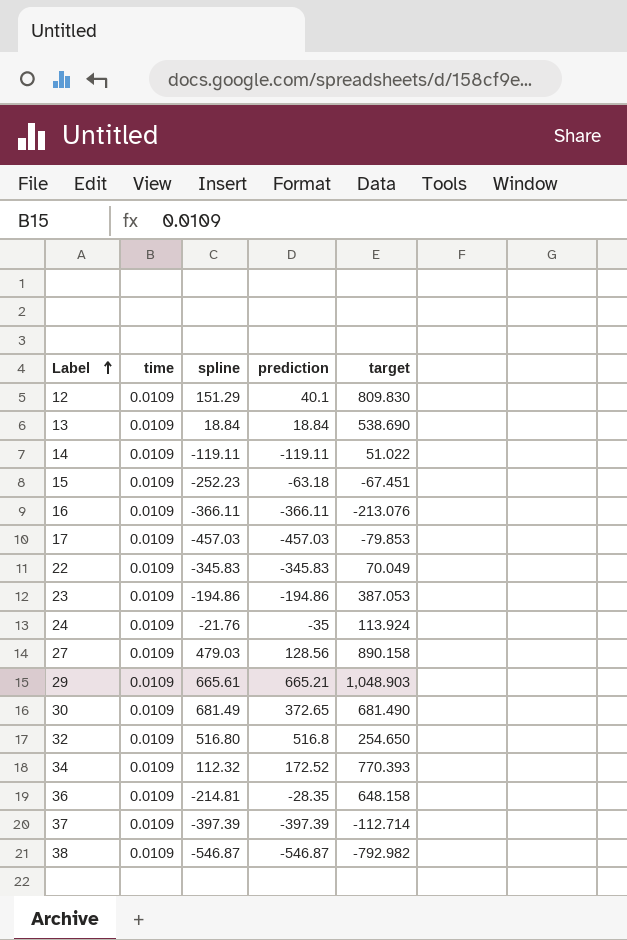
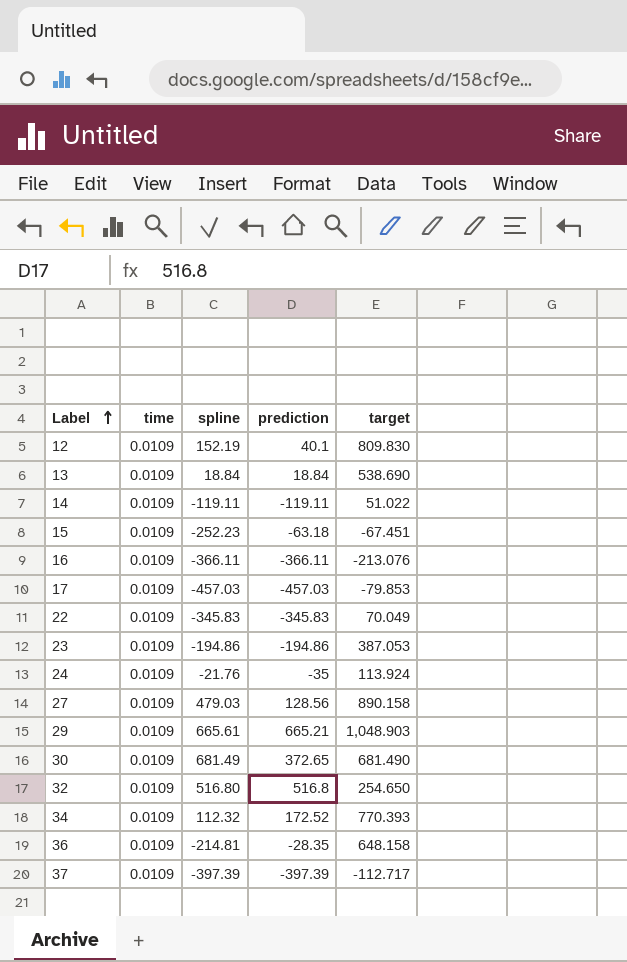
row 38: 0.0109 | -546.87 | -546.87 | -792.982 -> none
12 | spline: 151.29 -> 152.19
37 | target: -112.714 -> -112.717

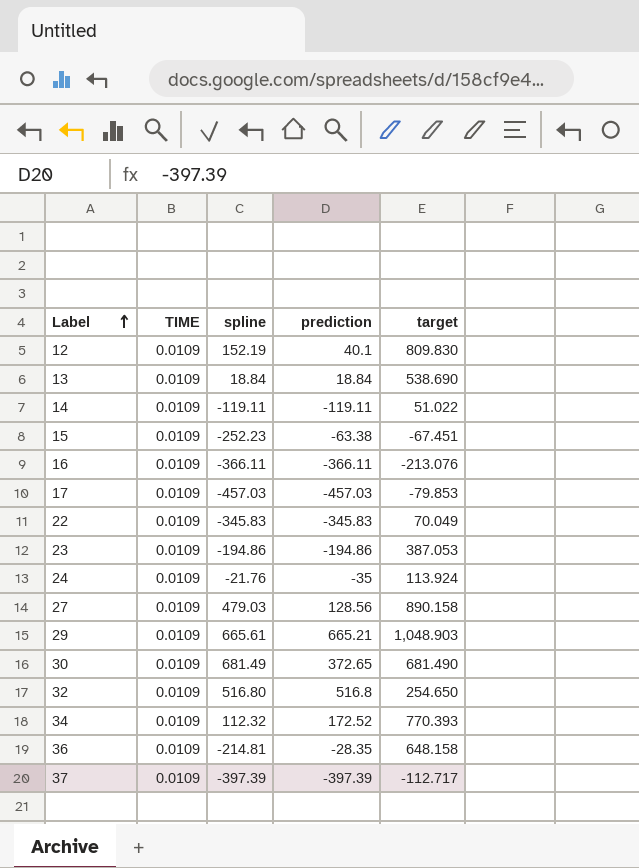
column name: time -> TIME
15 | prediction: -63.18 -> -63.38

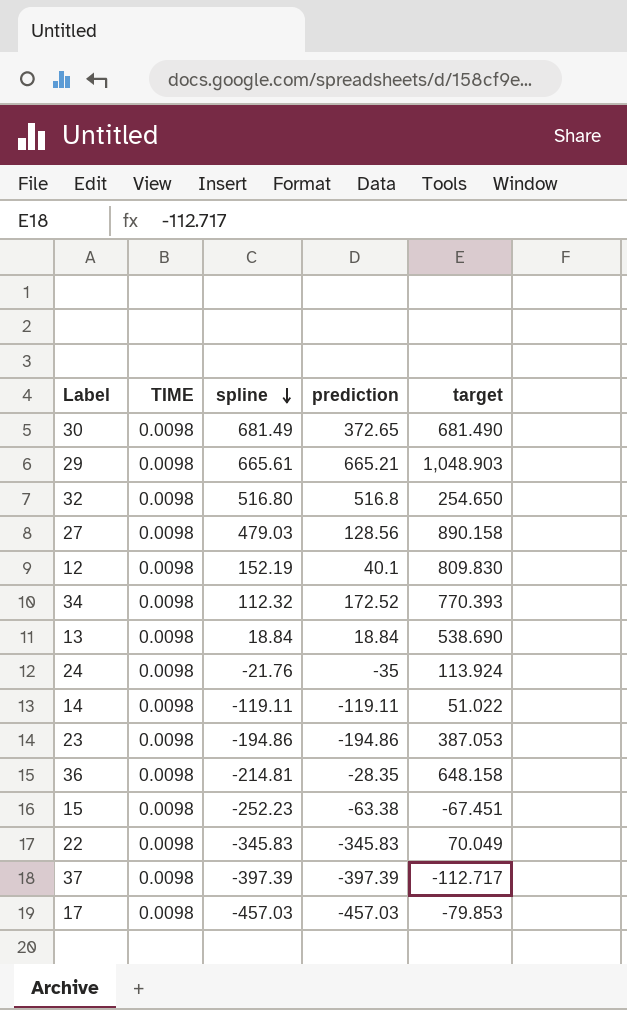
row order: Label ascending -> spline descending
row 16: 0.0109 | -366.11 | -366.11 | -213.076 -> none
30 | TIME: 0.0109 -> 0.0098
29 | TIME: 0.0109 -> 0.0098
32 | TIME: 0.0109 -> 0.0098
27 | TIME: 0.0109 -> 0.0098
12 | TIME: 0.0109 -> 0.0098
34 | TIME: 0.0109 -> 0.0098
13 | TIME: 0.0109 -> 0.0098
24 | TIME: 0.0109 -> 0.0098
14 | TIME: 0.0109 -> 0.0098
23 | TIME: 0.0109 -> 0.0098
36 | TIME: 0.0109 -> 0.0098
15 | TIME: 0.0109 -> 0.0098
22 | TIME: 0.0109 -> 0.0098
37 | TIME: 0.0109 -> 0.0098
17 | TIME: 0.0109 -> 0.0098

